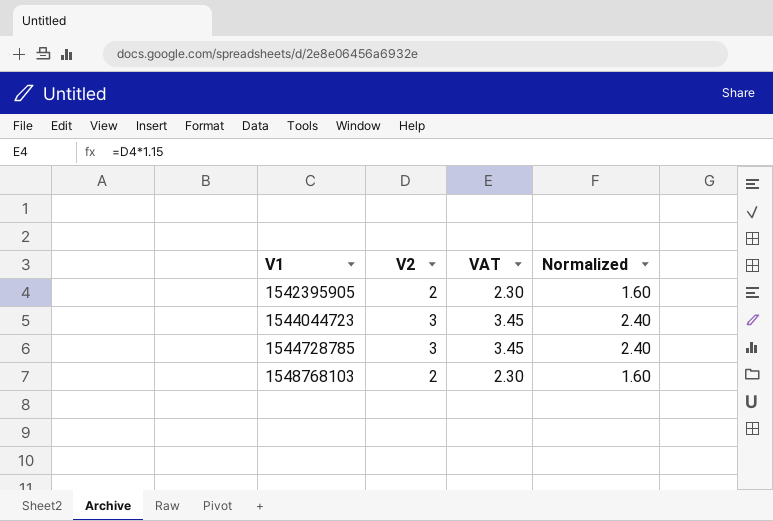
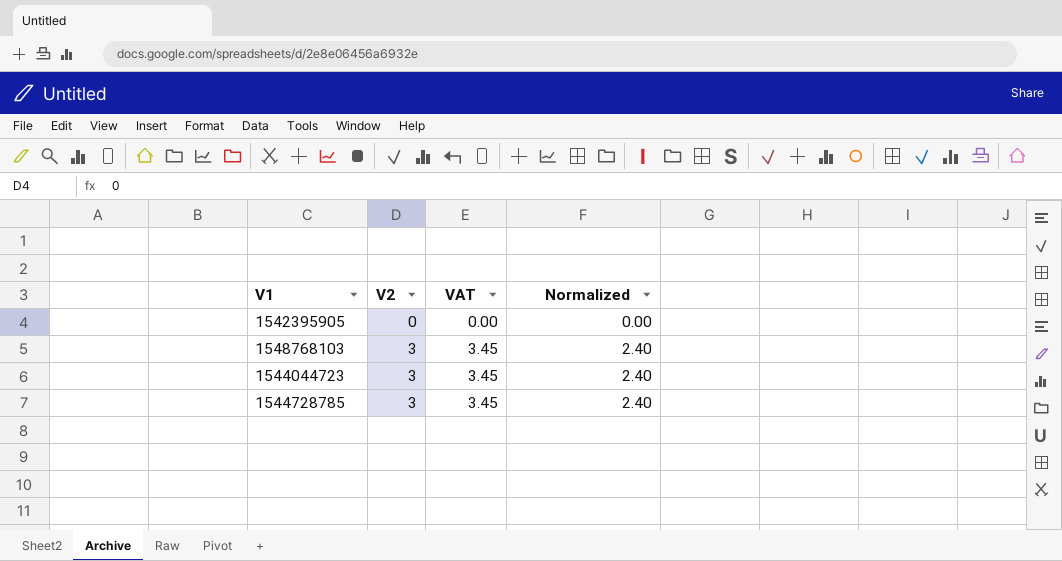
row order: V1 ascending -> V2 ascending
1542395905 | V2: 2 -> 0
1542395905 | VAT: 2.30 -> 0.00
1542395905 | Normalized: 1.60 -> 0.00
1548768103 | V2: 2 -> 3
1548768103 | VAT: 2.30 -> 3.45
1548768103 | Normalized: 1.60 -> 2.40

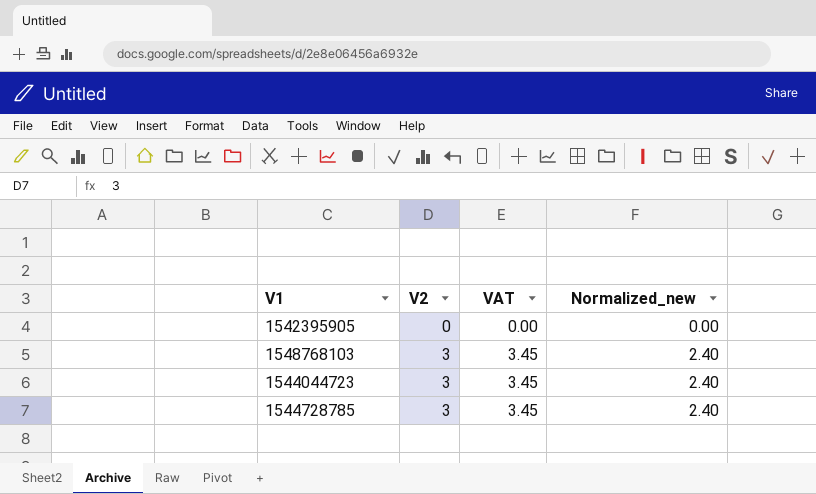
column name: Normalized -> Normalized_new

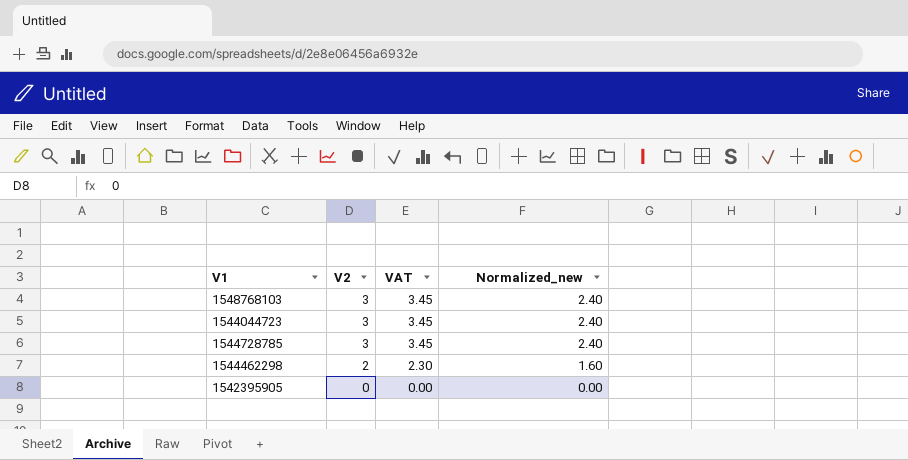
row order: V2 ascending -> V2 descending
row 1544462298: none -> 2 | 2.30 | 1.60

